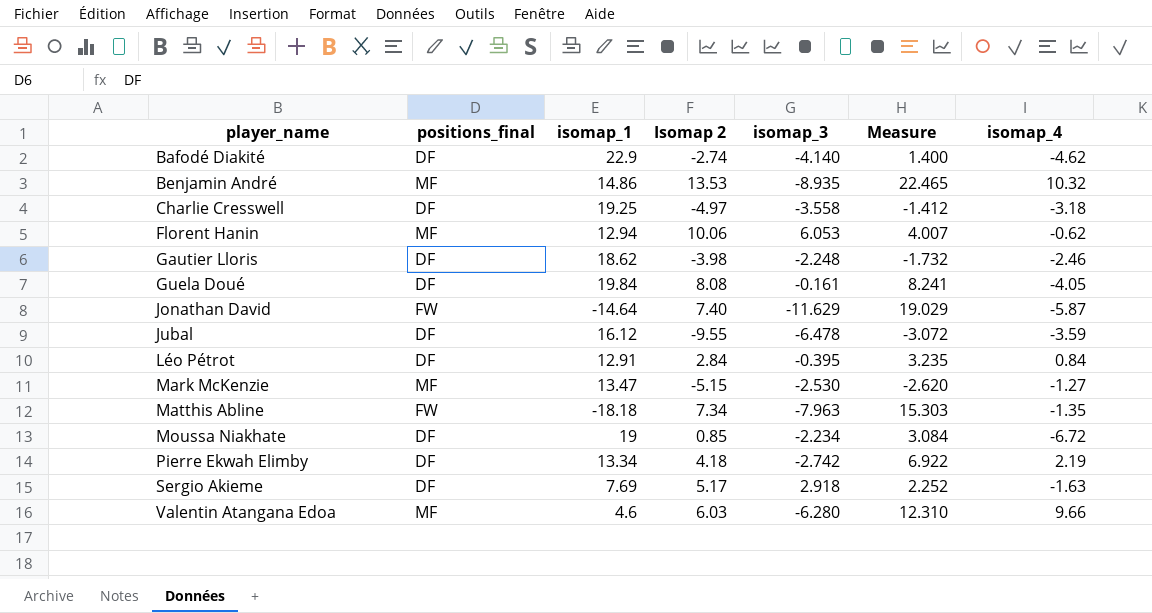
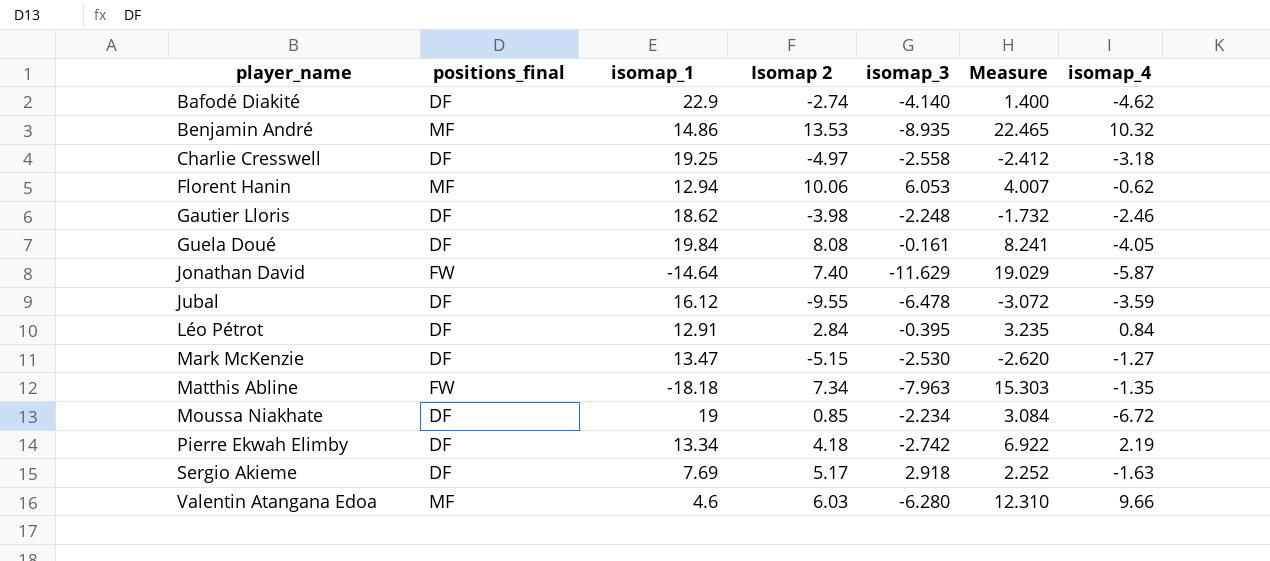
Charlie Cresswell | isomap_3: -3.558 -> -2.558
Charlie Cresswell | Measure: -1.412 -> -2.412
Mark McKenzie | positions_final: MF -> DF

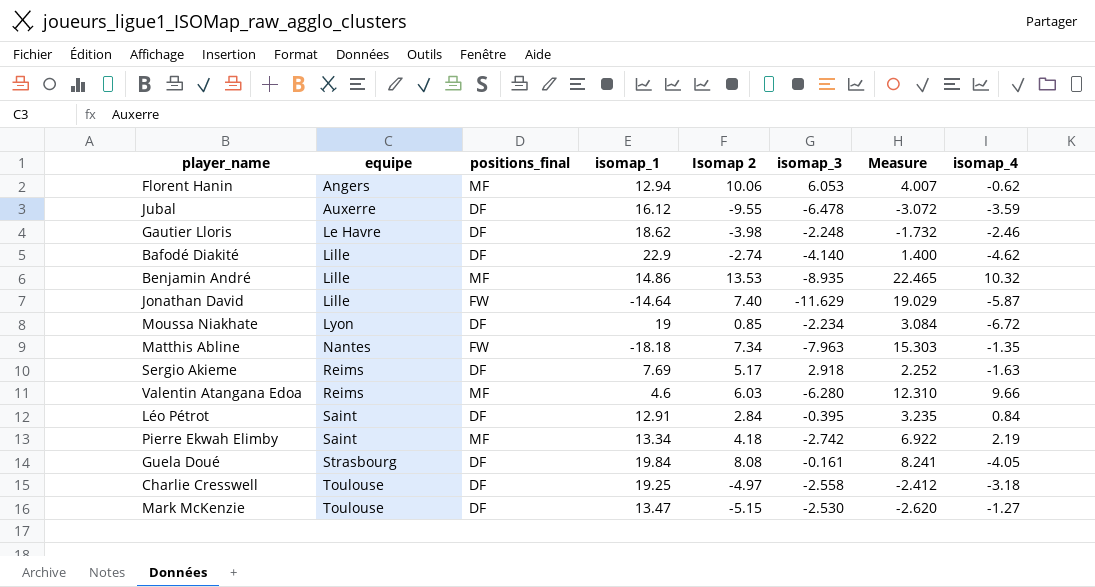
row order: player_name ascending -> equipe ascending
column equipe | position: none -> 2
Pierre Ekwah Elimby | positions_final: DF -> MF

